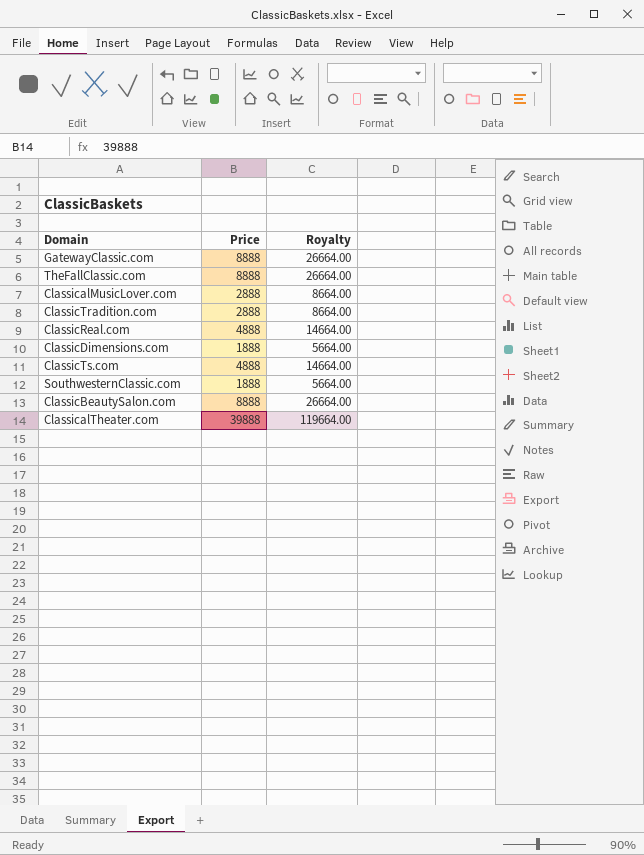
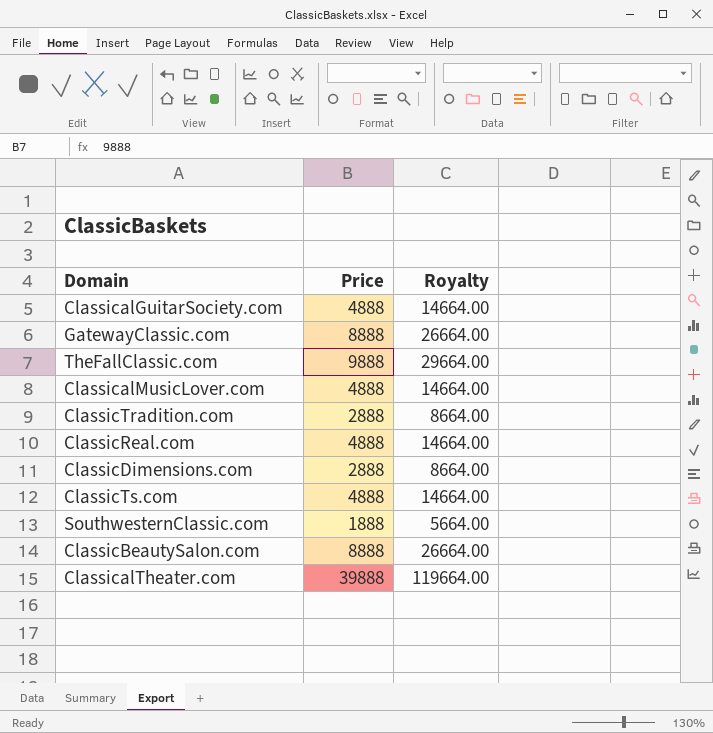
row ClassicalGuitarSociety.com: none -> 4888 | 14664.00
TheFallClassic.com | Price: 8888 -> 9888
TheFallClassic.com | Royalty: 26664.00 -> 29664.00
ClassicalMusicLover.com | Price: 2888 -> 4888
ClassicalMusicLover.com | Royalty: 8664.00 -> 14664.00
ClassicDimensions.com | Price: 1888 -> 2888
ClassicDimensions.com | Royalty: 5664.00 -> 8664.00

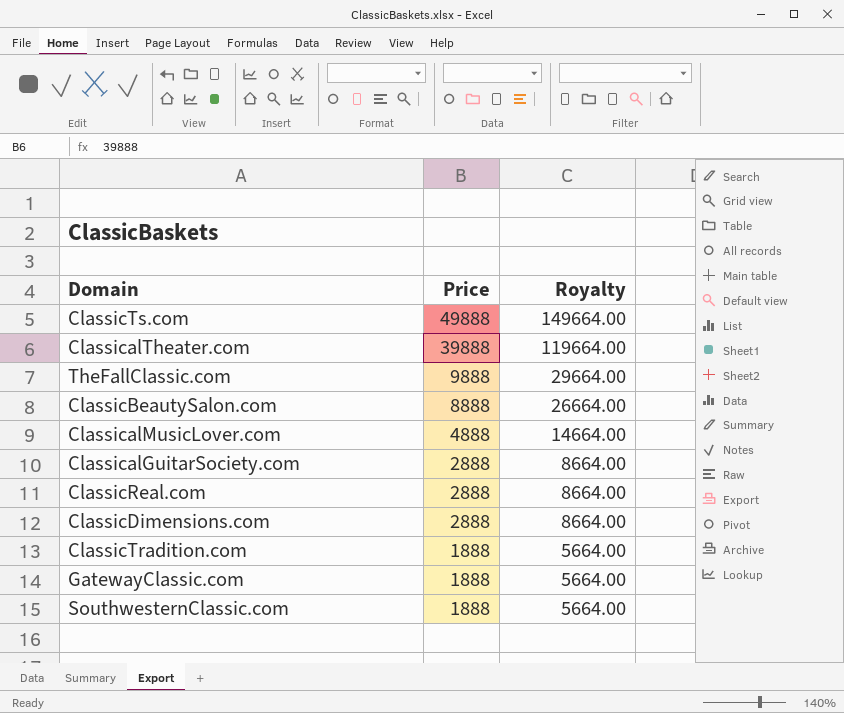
row order: none -> Price descending
ClassicTs.com | Price: 4888 -> 49888
ClassicTs.com | Royalty: 14664.00 -> 149664.00
ClassicalGuitarSociety.com | Price: 4888 -> 2888
ClassicalGuitarSociety.com | Royalty: 14664.00 -> 8664.00
ClassicReal.com | Price: 4888 -> 2888
ClassicReal.com | Royalty: 14664.00 -> 8664.00
ClassicTradition.com | Price: 2888 -> 1888
ClassicTradition.com | Royalty: 8664.00 -> 5664.00
GatewayClassic.com | Price: 8888 -> 1888
GatewayClassic.com | Royalty: 26664.00 -> 5664.00

